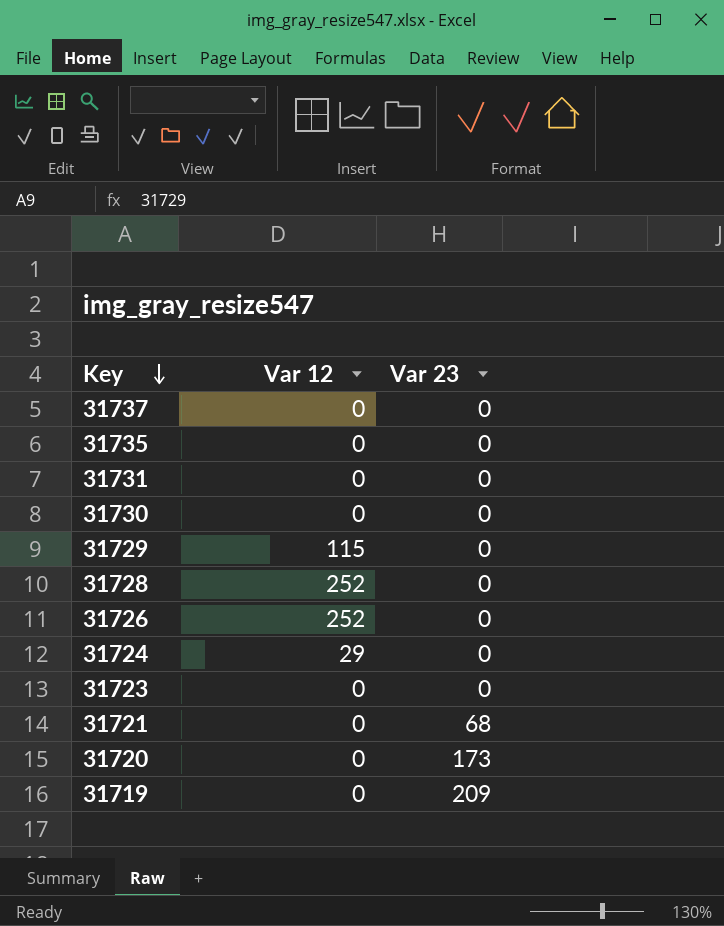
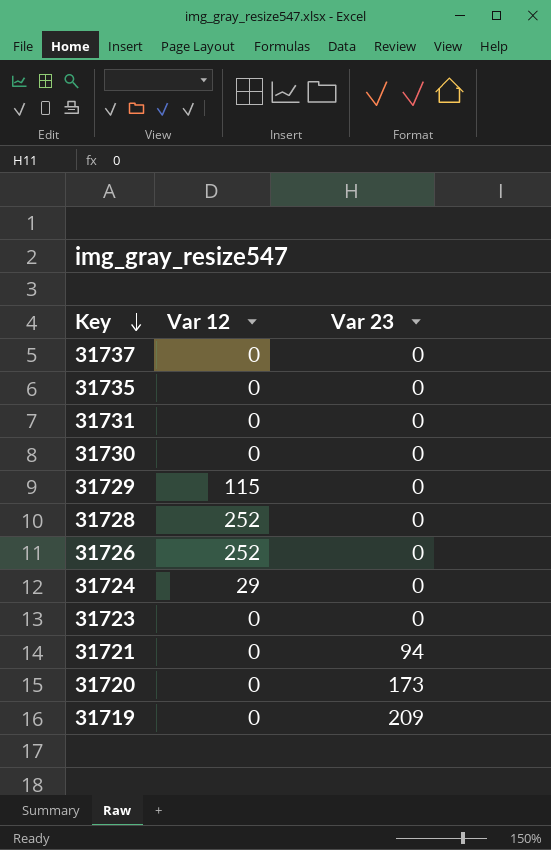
31721 | Var 23: 68 -> 94

